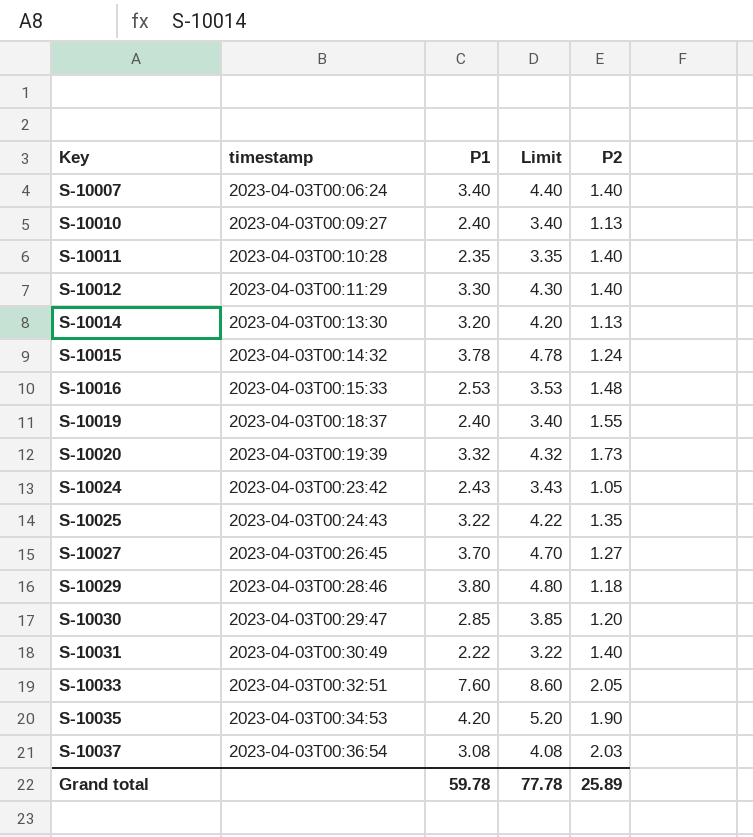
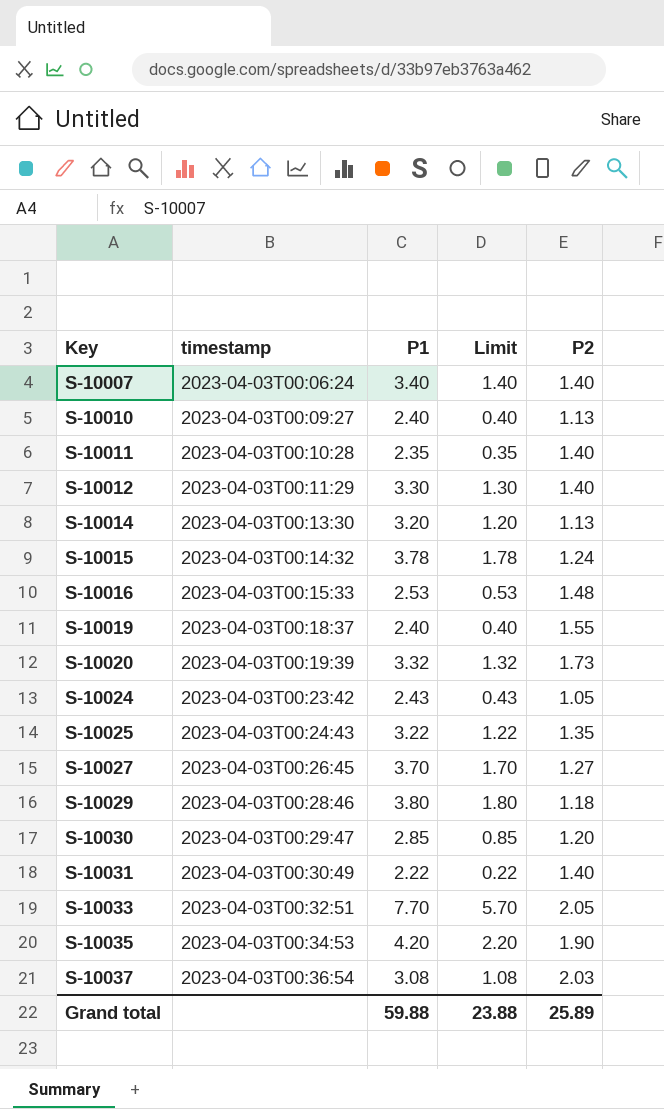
column Limit | formula: [P1] + 1 -> [P1] - 2
S-10033 | P1: 7.60 -> 7.70
Grand total | P1: 59.78 -> 59.88
Grand total | Limit: 77.78 -> 23.88

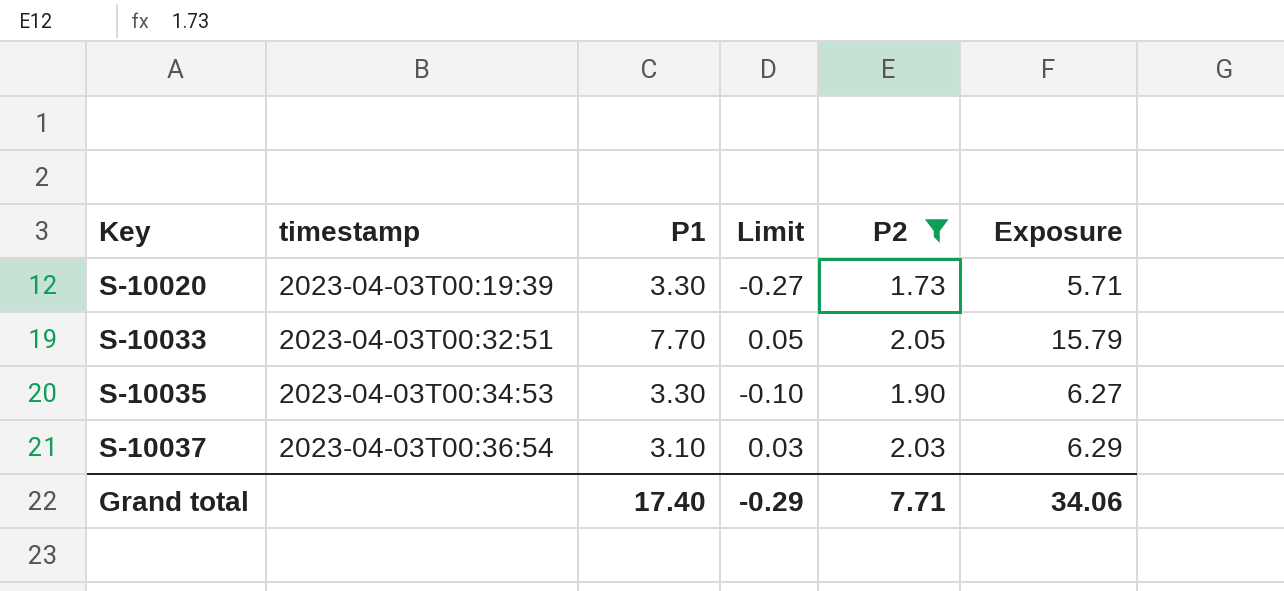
filter: none -> P2 >= 1.73
column Limit | formula: [P1] - 2 -> [P2] - 2
column Exposure | formula: none -> [P1] * [P2]
S-10020 | P1: 3.32 -> 3.30
S-10035 | P1: 4.20 -> 3.30
S-10037 | P1: 3.08 -> 3.10
Grand total | P1: 59.88 -> 17.40
Grand total | Limit: 23.88 -> -0.29
Grand total | P2: 25.89 -> 7.71

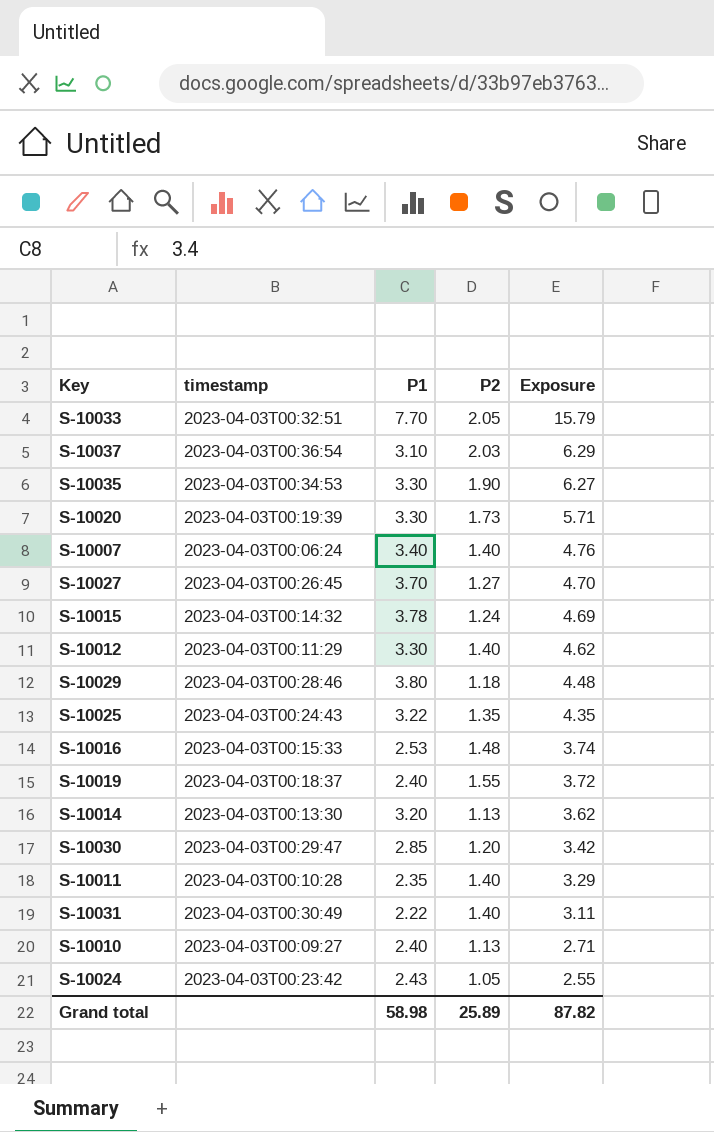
filter: P2 >= 1.73 -> none
row order: Key ascending -> Exposure descending
column Limit | formula: [P2] - 2 -> none
Grand total | P1: 17.40 -> 58.98
Grand total | P2: 7.71 -> 25.89
Grand total | Exposure: 34.06 -> 87.82

